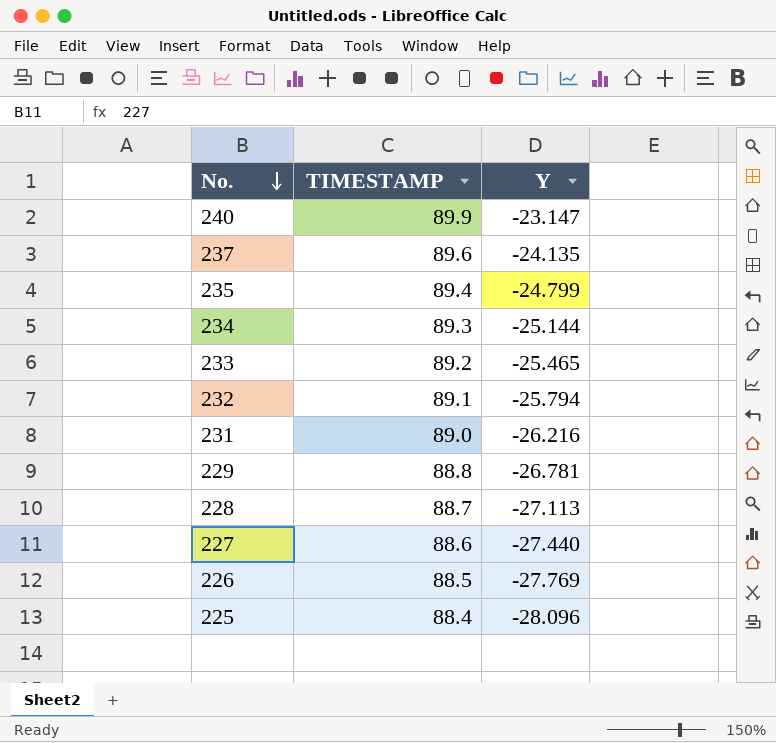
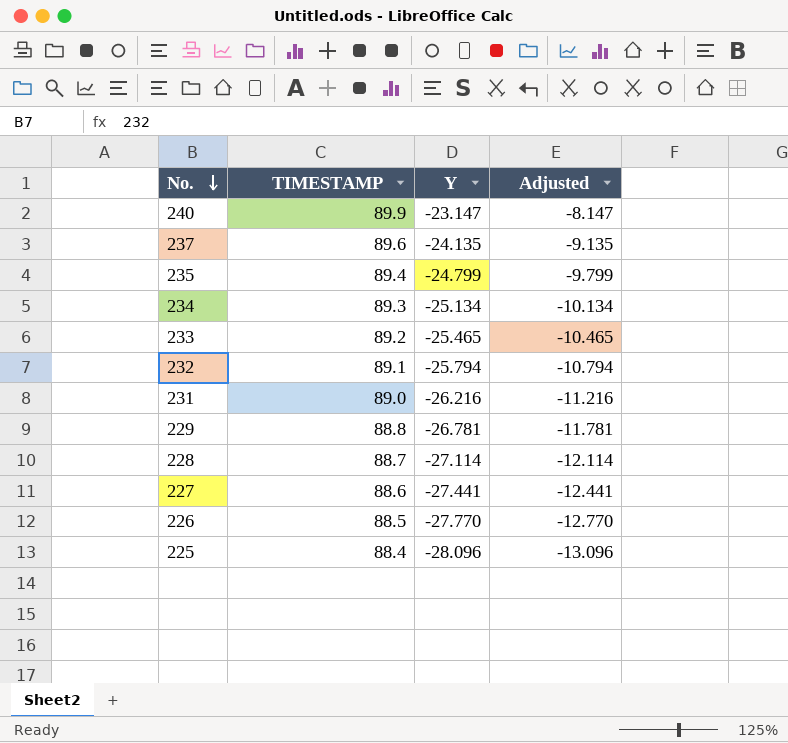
column Adjusted | formula: none -> [Y] + 15
234 | Y: -25.144 -> -25.134
228 | Y: -27.113 -> -27.114
227 | Y: -27.440 -> -27.441
226 | Y: -27.769 -> -27.770

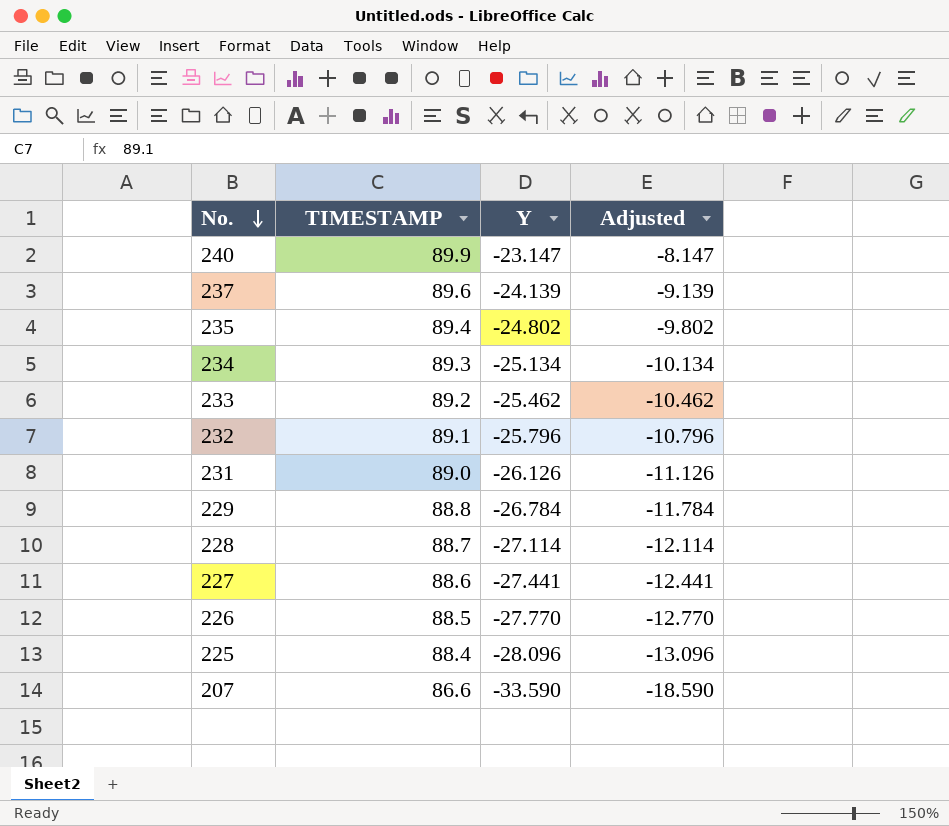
237 | Y: -24.135 -> -24.139
237 | Adjusted: -9.135 -> -9.139
235 | Y: -24.799 -> -24.802
235 | Adjusted: -9.799 -> -9.802
233 | Y: -25.465 -> -25.462
233 | Adjusted: -10.465 -> -10.462
232 | Y: -25.794 -> -25.796
232 | Adjusted: -10.794 -> -10.796
231 | Y: -26.216 -> -26.126
231 | Adjusted: -11.216 -> -11.126
229 | Y: -26.781 -> -26.784
229 | Adjusted: -11.781 -> -11.784
row 207: none -> 86.6 | -33.590 | -18.590

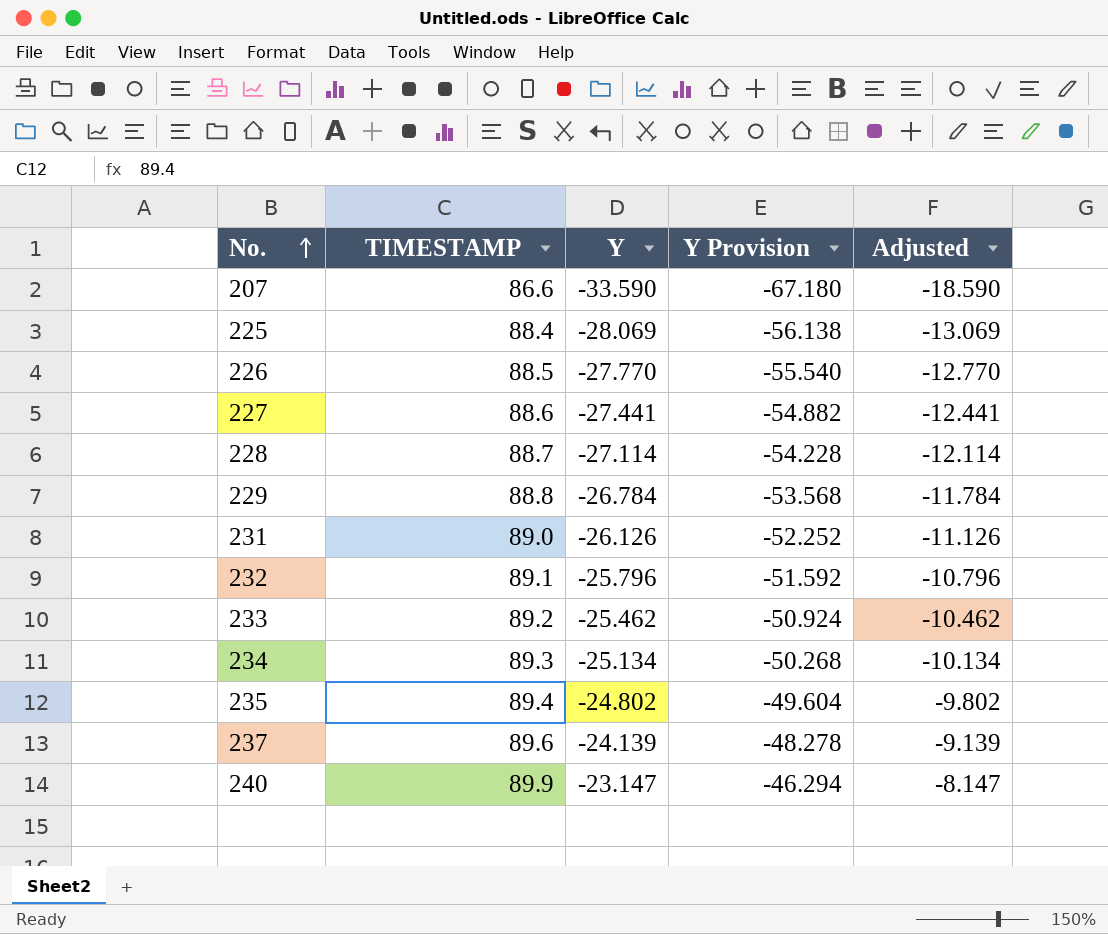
row order: No. descending -> No. ascending
column Y Provision | formula: none -> [Y] * 2
225 | Y: -28.096 -> -28.069
225 | Adjusted: -13.096 -> -13.069

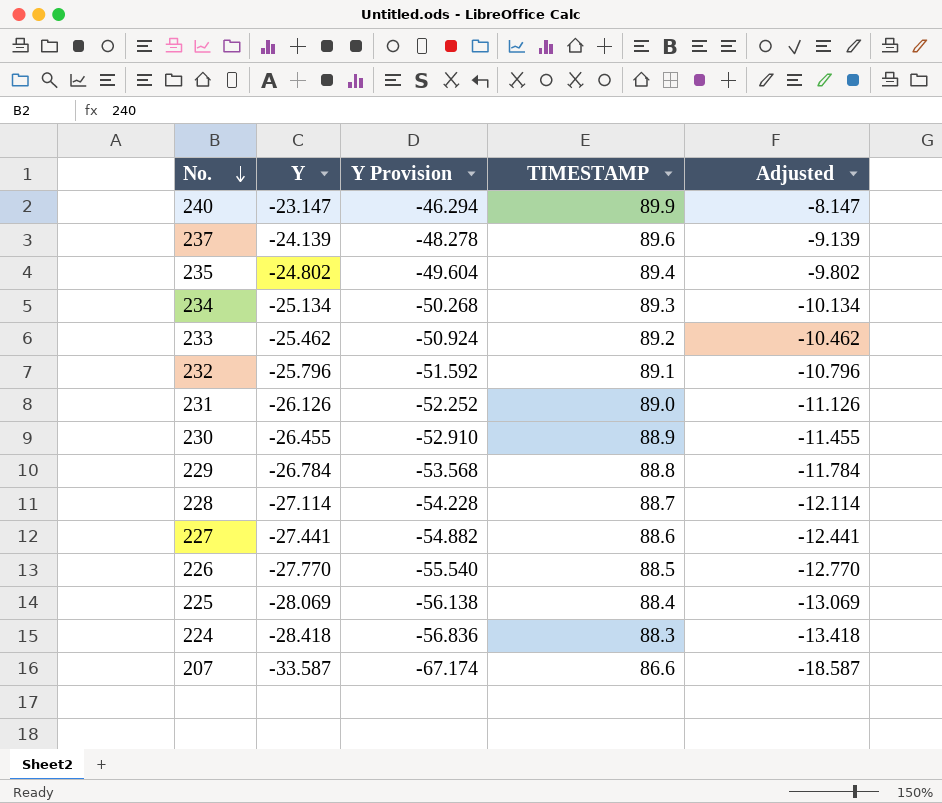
row order: No. ascending -> No. descending
column TIMESTAMP | position: 2 -> 4
row 230: none -> -26.455 | -52.910 | 88.9 | -11.455
row 224: none -> -28.418 | -56.836 | 88.3 | -13.418
207 | Y: -33.590 -> -33.587
207 | Y Provision: -67.180 -> -67.174
207 | Adjusted: -18.590 -> -18.587

